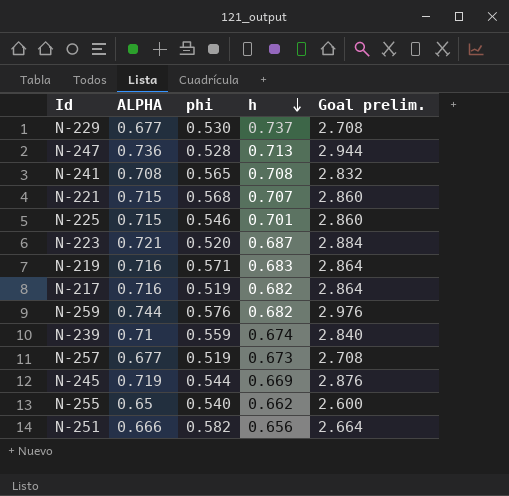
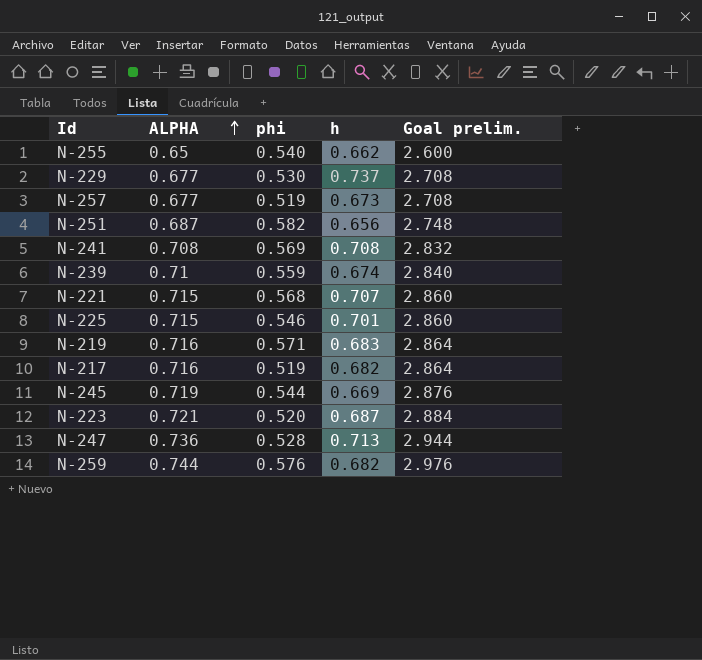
row order: h descending -> ALPHA ascending
N-251 | ALPHA: 0.666 -> 0.687
N-251 | Goal prelim.: 2.664 -> 2.748
N-241 | phi: 0.565 -> 0.569

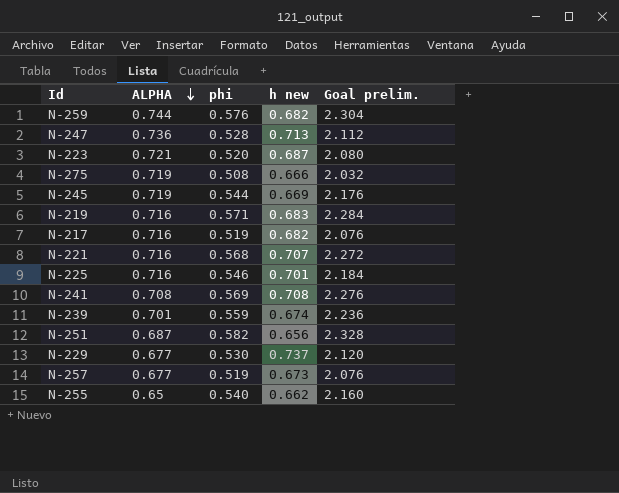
row order: ALPHA ascending -> ALPHA descending
column name: h -> h new
column Goal prelim. | formula: [ALPHA] * 4 -> [phi] * 4
row N-275: none -> 0.719 | 0.508 | 0.666 | 2.032
N-221 | ALPHA: 0.715 -> 0.716
N-225 | ALPHA: 0.715 -> 0.716
N-239 | ALPHA: 0.71 -> 0.701

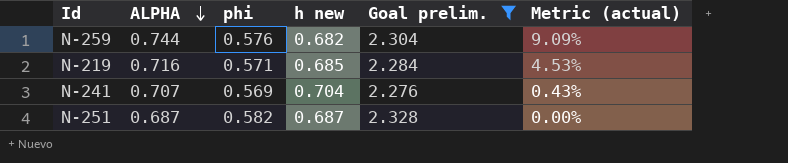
filter: none -> Goal prelim. >= 2.276
column Metric (actual) | formula: none -> ([ALPHA] - [h new]) / [h new]
N-219 | h new: 0.683 -> 0.685
N-241 | ALPHA: 0.708 -> 0.707
N-241 | h new: 0.708 -> 0.704
N-251 | h new: 0.656 -> 0.687

